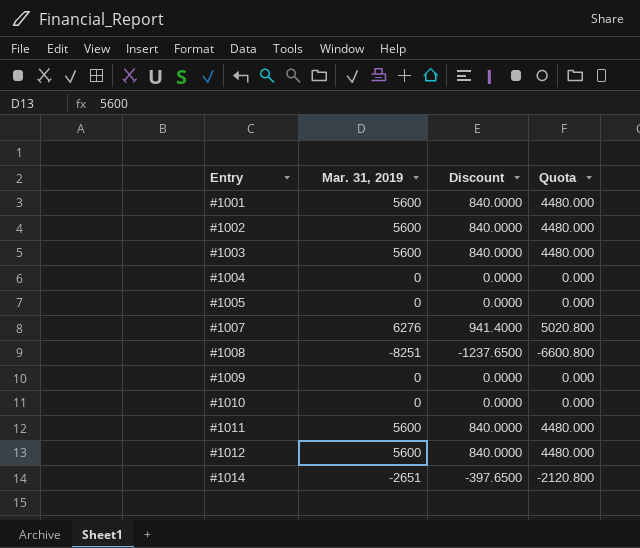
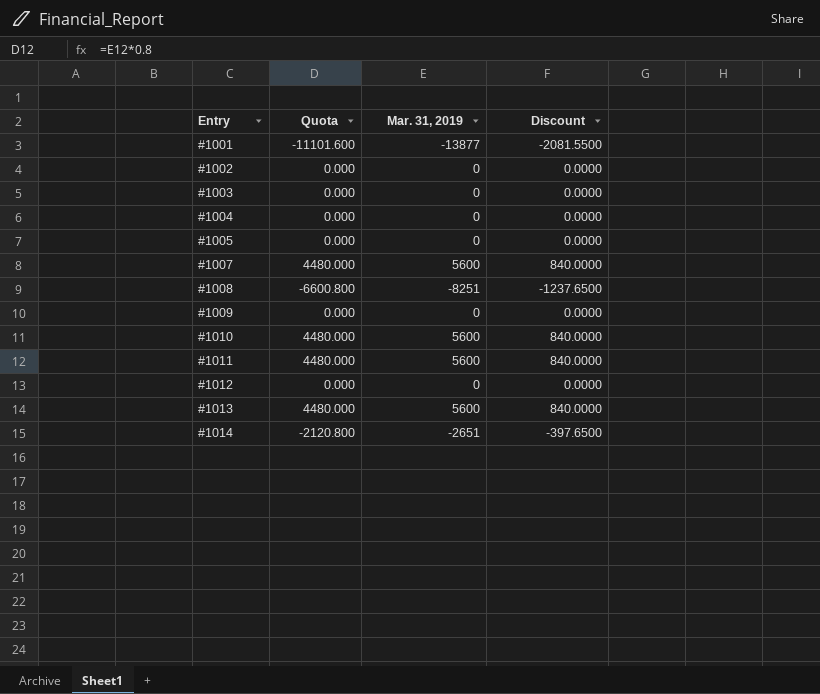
column Quota | position: 4 -> 2
#1001 | Quota: 4480.000 -> -11101.600
#1001 | Mar. 31, 2019: 5600 -> -13877
#1001 | Discount: 840.0000 -> -2081.5500
#1002 | Quota: 4480.000 -> 0.000
#1002 | Mar. 31, 2019: 5600 -> 0
#1002 | Discount: 840.0000 -> 0.0000
#1003 | Quota: 4480.000 -> 0.000
#1003 | Mar. 31, 2019: 5600 -> 0
#1003 | Discount: 840.0000 -> 0.0000
#1007 | Quota: 5020.800 -> 4480.000
#1007 | Mar. 31, 2019: 6276 -> 5600
#1007 | Discount: 941.4000 -> 840.0000
#1010 | Quota: 0.000 -> 4480.000
#1010 | Mar. 31, 2019: 0 -> 5600
#1010 | Discount: 0.0000 -> 840.0000
#1012 | Quota: 4480.000 -> 0.000
#1012 | Mar. 31, 2019: 5600 -> 0
#1012 | Discount: 840.0000 -> 0.0000
row #1013: none -> 4480.000 | 5600 | 840.0000

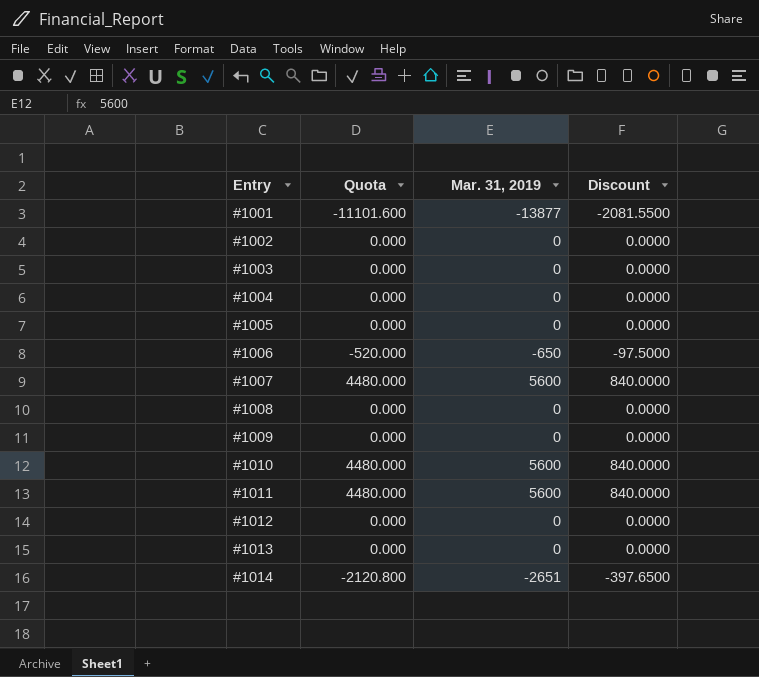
row #1006: none -> -520.000 | -650 | -97.5000
#1008 | Quota: -6600.800 -> 0.000
#1008 | Mar. 31, 2019: -8251 -> 0
#1008 | Discount: -1237.6500 -> 0.0000
#1013 | Quota: 4480.000 -> 0.000
#1013 | Mar. 31, 2019: 5600 -> 0
#1013 | Discount: 840.0000 -> 0.0000

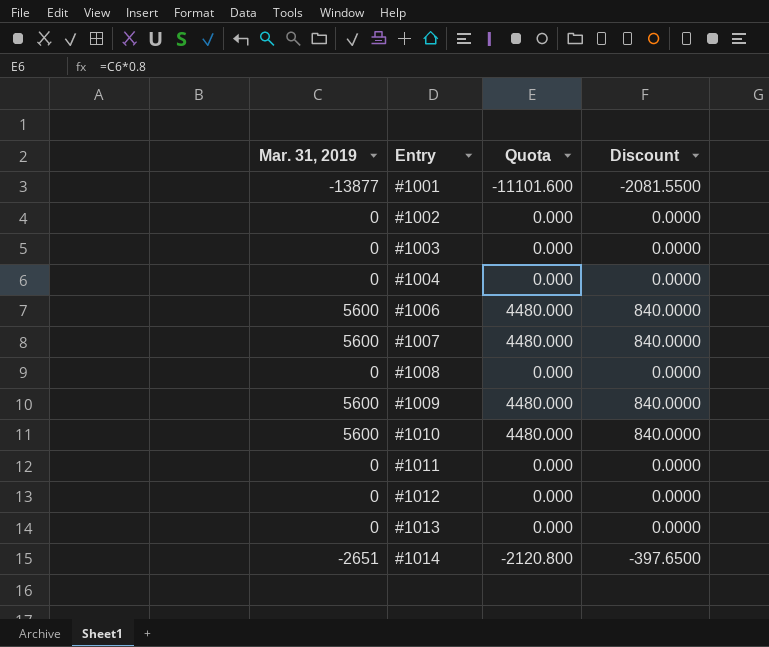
column Mar. 31, 2019 | position: 3 -> 1
row #1005: 0.000 | 0 | 0.0000 -> none
#1006 | Mar. 31, 2019: -650 -> 5600
#1006 | Quota: -520.000 -> 4480.000
#1006 | Discount: -97.5000 -> 840.0000
#1009 | Mar. 31, 2019: 0 -> 5600
#1009 | Quota: 0.000 -> 4480.000
#1009 | Discount: 0.0000 -> 840.0000
#1011 | Mar. 31, 2019: 5600 -> 0
#1011 | Quota: 4480.000 -> 0.000
#1011 | Discount: 840.0000 -> 0.0000

